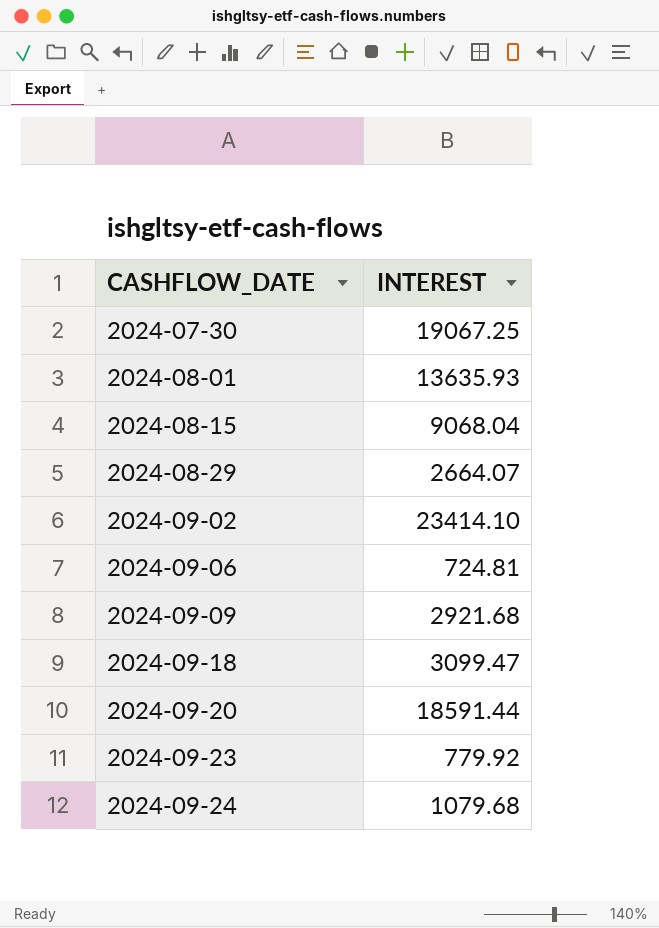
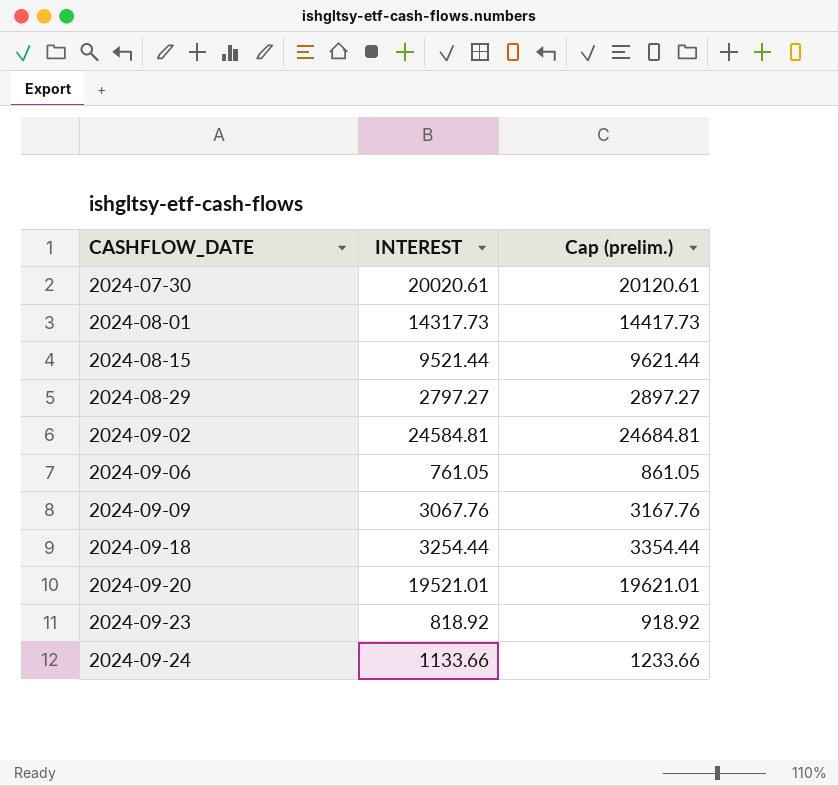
column Cap (prelim.) | formula: none -> [INTEREST] + 100
2024-07-30 | INTEREST: 19067.25 -> 20020.61
2024-08-01 | INTEREST: 13635.93 -> 14317.73
2024-08-15 | INTEREST: 9068.04 -> 9521.44
2024-08-29 | INTEREST: 2664.07 -> 2797.27
2024-09-02 | INTEREST: 23414.10 -> 24584.81
2024-09-06 | INTEREST: 724.81 -> 761.05
2024-09-09 | INTEREST: 2921.68 -> 3067.76
2024-09-18 | INTEREST: 3099.47 -> 3254.44
2024-09-20 | INTEREST: 18591.44 -> 19521.01
2024-09-23 | INTEREST: 779.92 -> 818.92
2024-09-24 | INTEREST: 1079.68 -> 1133.66

